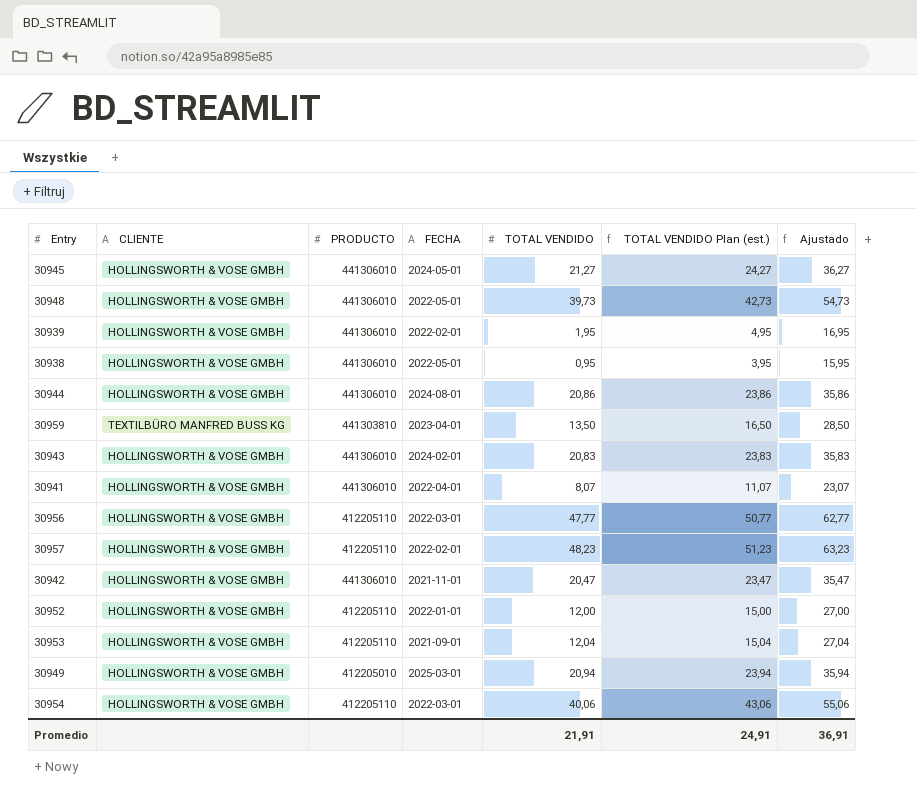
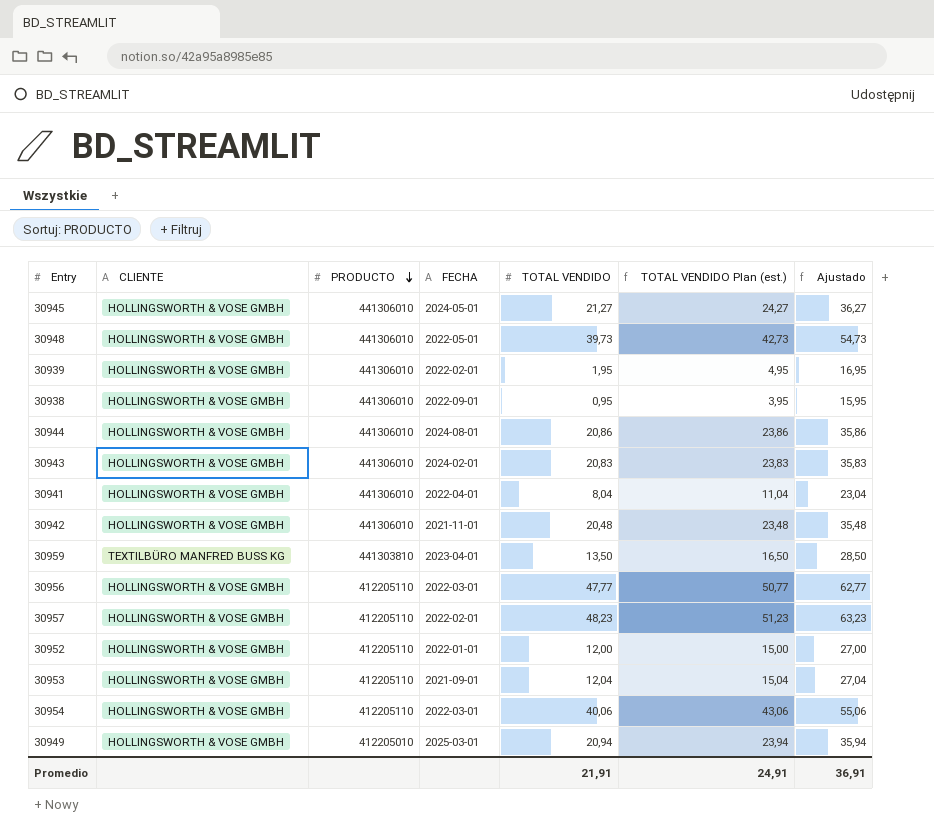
row order: none -> PRODUCTO descending
30938 | FECHA: 2022-05-01 -> 2022-09-01
30941 | TOTAL VENDIDO: 8,07 -> 8,04
30941 | TOTAL VENDIDO Plan (est.): 11,07 -> 11,04
30941 | Ajustado: 23,07 -> 23,04
30942 | TOTAL VENDIDO: 20,47 -> 20,48
30942 | TOTAL VENDIDO Plan (est.): 23,47 -> 23,48
30942 | Ajustado: 35,47 -> 35,48

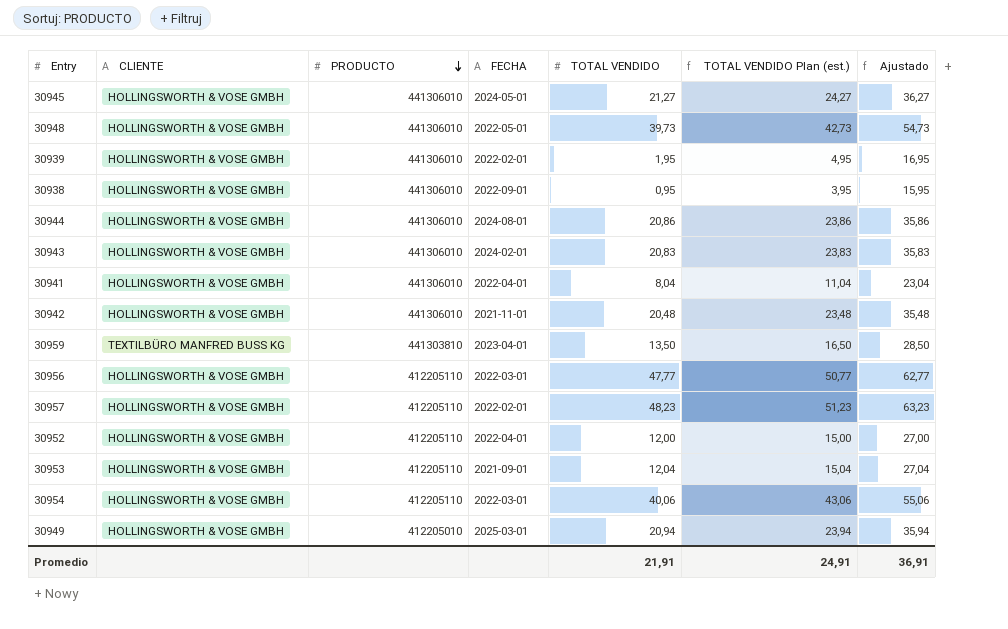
30952 | FECHA: 2022-01-01 -> 2022-04-01

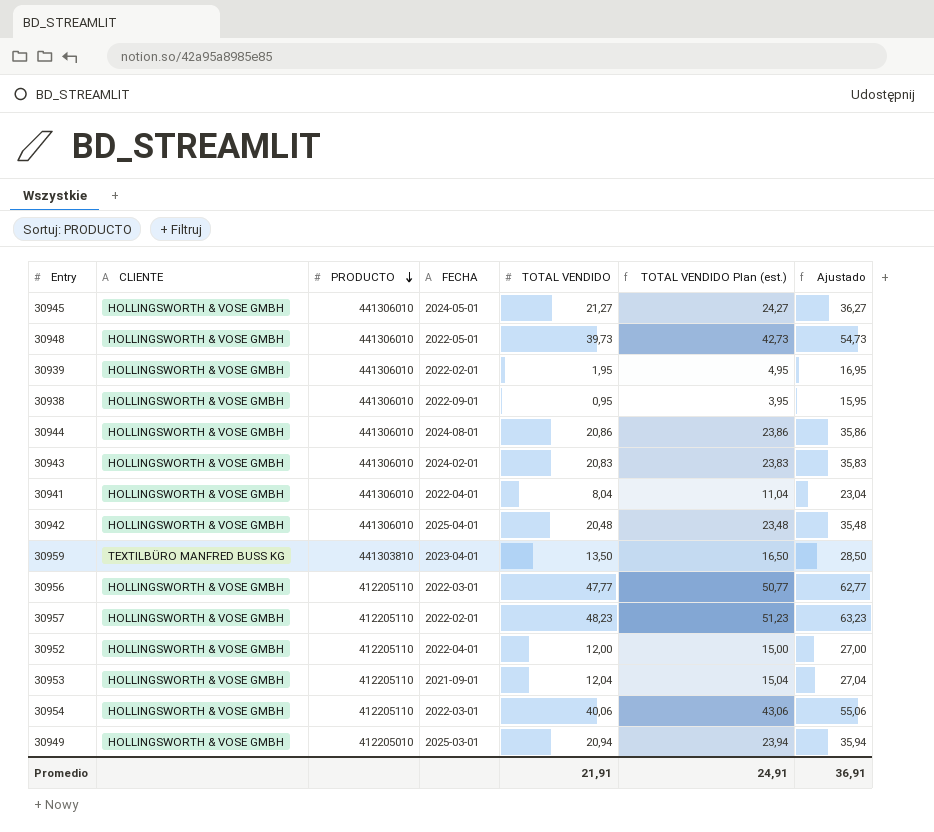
30942 | FECHA: 2021-11-01 -> 2025-04-01

